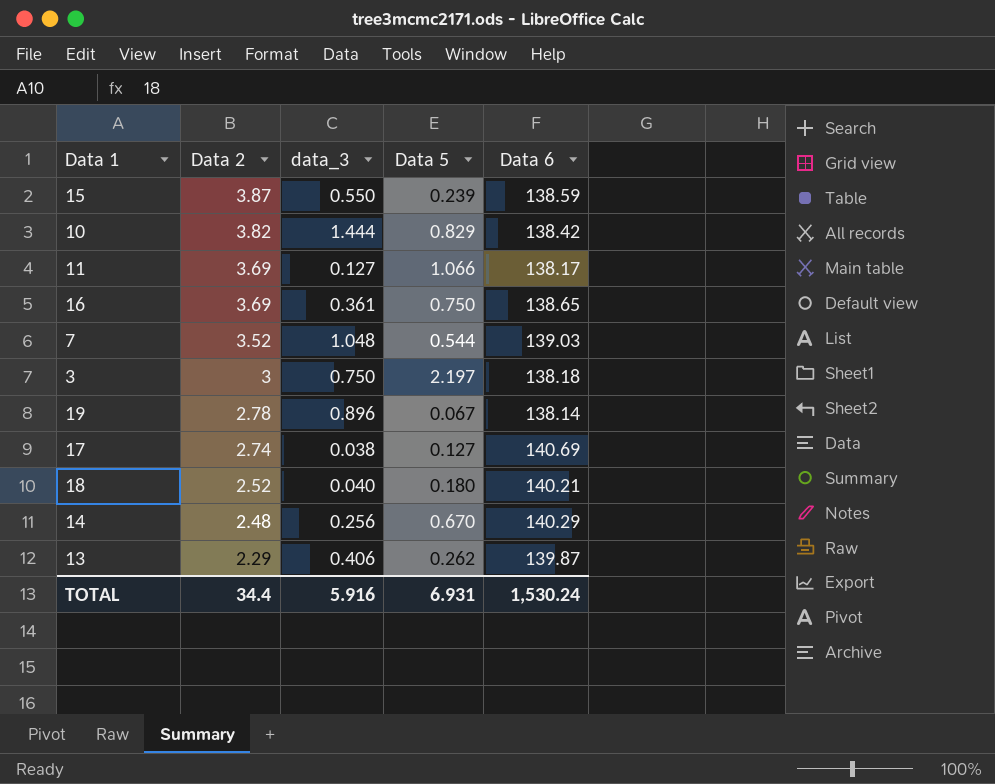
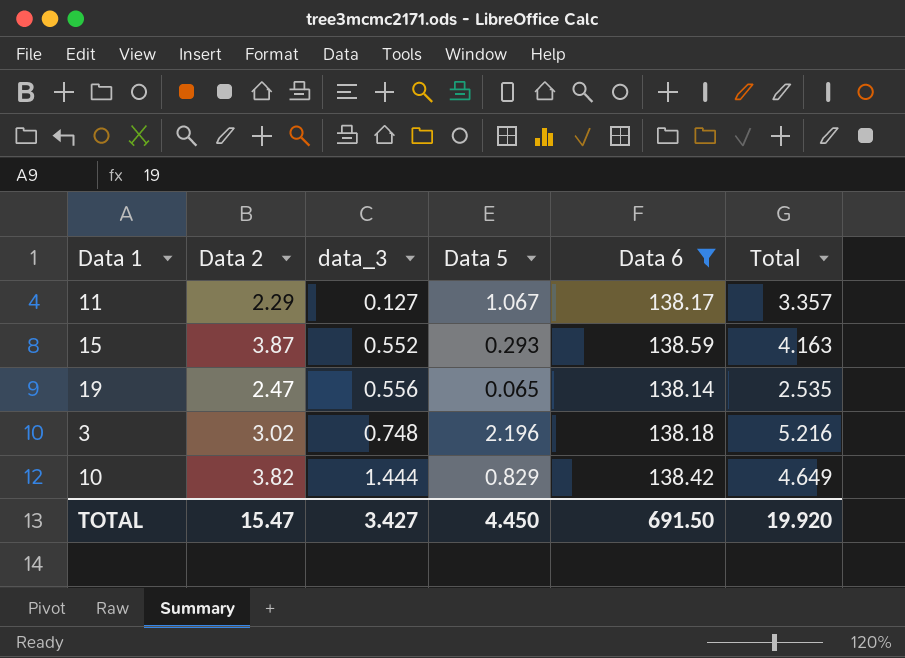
filter: none -> Data 6 <= 138.59
row order: Data 2 descending -> data_3 ascending
column Total | formula: none -> [Data 2] + [Data 5]
11 | Data 2: 3.69 -> 2.29
11 | Data 5: 1.066 -> 1.067
15 | data_3: 0.550 -> 0.552
15 | Data 5: 0.239 -> 0.293
19 | Data 2: 2.78 -> 2.47
19 | data_3: 0.896 -> 0.556
19 | Data 5: 0.067 -> 0.065
3 | Data 2: 3 -> 3.02
3 | data_3: 0.750 -> 0.748
3 | Data 5: 2.197 -> 2.196
TOTAL | Data 2: 34.4 -> 15.47
TOTAL | data_3: 5.916 -> 3.427
TOTAL | Data 5: 6.931 -> 4.450
TOTAL | Data 6: 1,530.24 -> 691.50

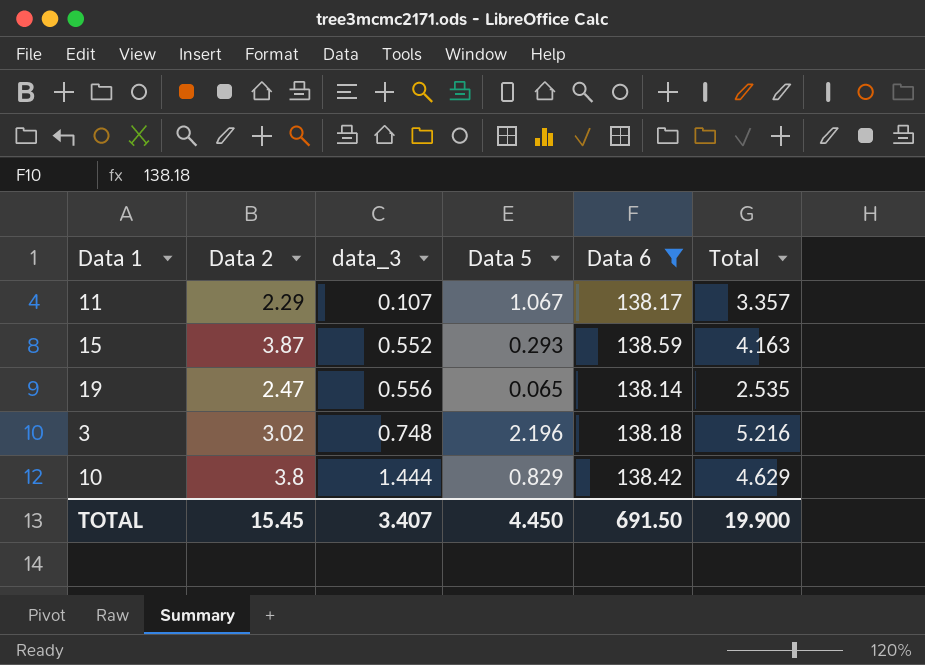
11 | data_3: 0.127 -> 0.107
10 | Data 2: 3.82 -> 3.8
10 | Total: 4.649 -> 4.629
TOTAL | Data 2: 15.47 -> 15.45
TOTAL | data_3: 3.427 -> 3.407
TOTAL | Total: 19.920 -> 19.900

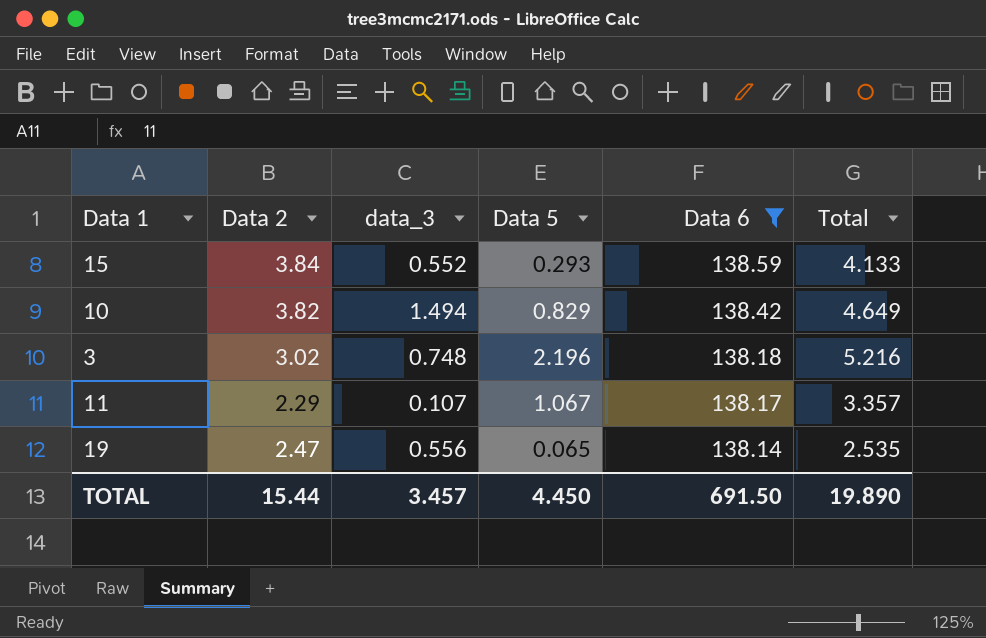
row order: data_3 ascending -> Data 6 descending
15 | Data 2: 3.87 -> 3.84
15 | Total: 4.163 -> 4.133
10 | Data 2: 3.8 -> 3.82
10 | data_3: 1.444 -> 1.494
10 | Total: 4.629 -> 4.649
TOTAL | Data 2: 15.45 -> 15.44
TOTAL | data_3: 3.407 -> 3.457
TOTAL | Total: 19.900 -> 19.890

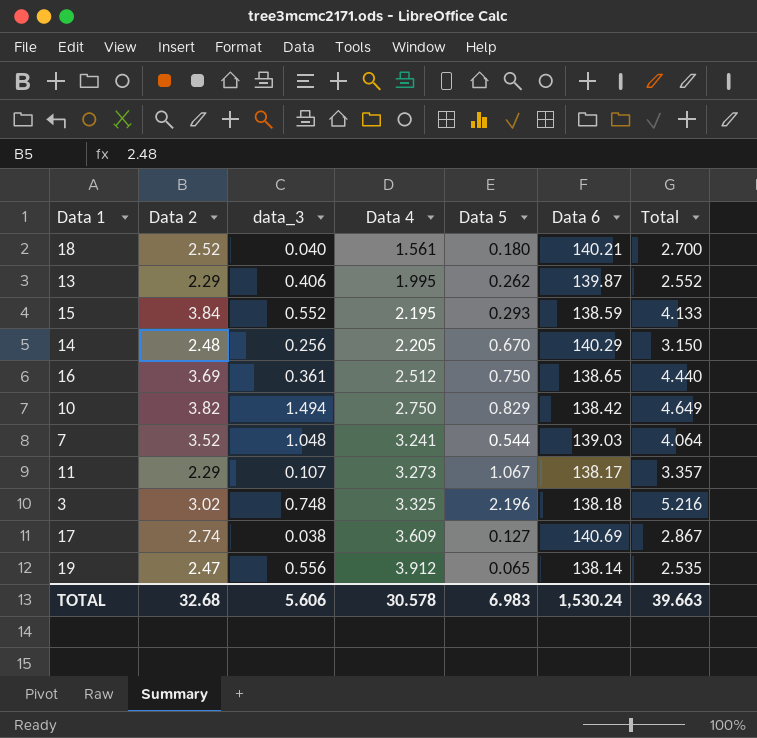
filter: Data 6 <= 138.59 -> none
row order: Data 6 descending -> Data 4 ascending
column Data 4 | position: none -> 4
TOTAL | Data 2: 15.44 -> 32.68
TOTAL | data_3: 3.457 -> 5.606
TOTAL | Data 5: 4.450 -> 6.983
TOTAL | Data 6: 691.50 -> 1,530.24
TOTAL | Total: 19.890 -> 39.663

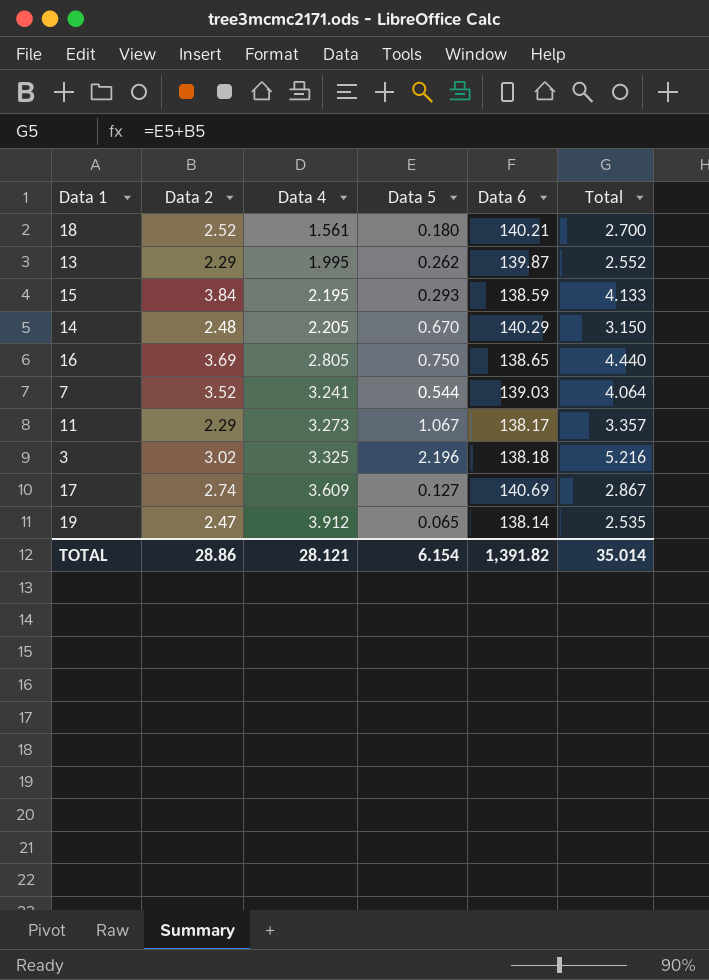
column data_3 | position: 3 -> none
row 10: 3.82 | 1.494 | 2.750 | 0.829 | 138.42 | 4.649 -> none
16 | Data 4: 2.512 -> 2.805
TOTAL | Data 2: 32.68 -> 28.86
TOTAL | Data 4: 30.578 -> 28.121
TOTAL | Data 5: 6.983 -> 6.154
TOTAL | Data 6: 1,530.24 -> 1,391.82
TOTAL | Total: 39.663 -> 35.014

